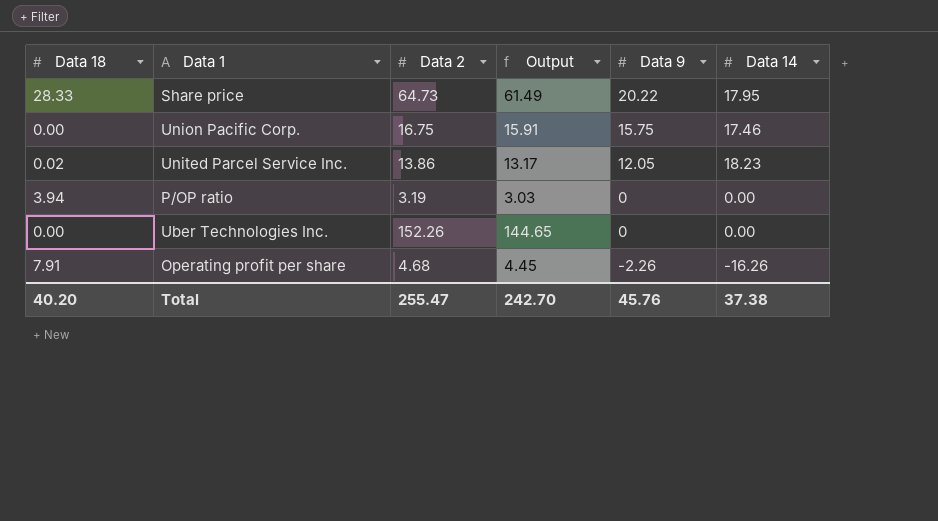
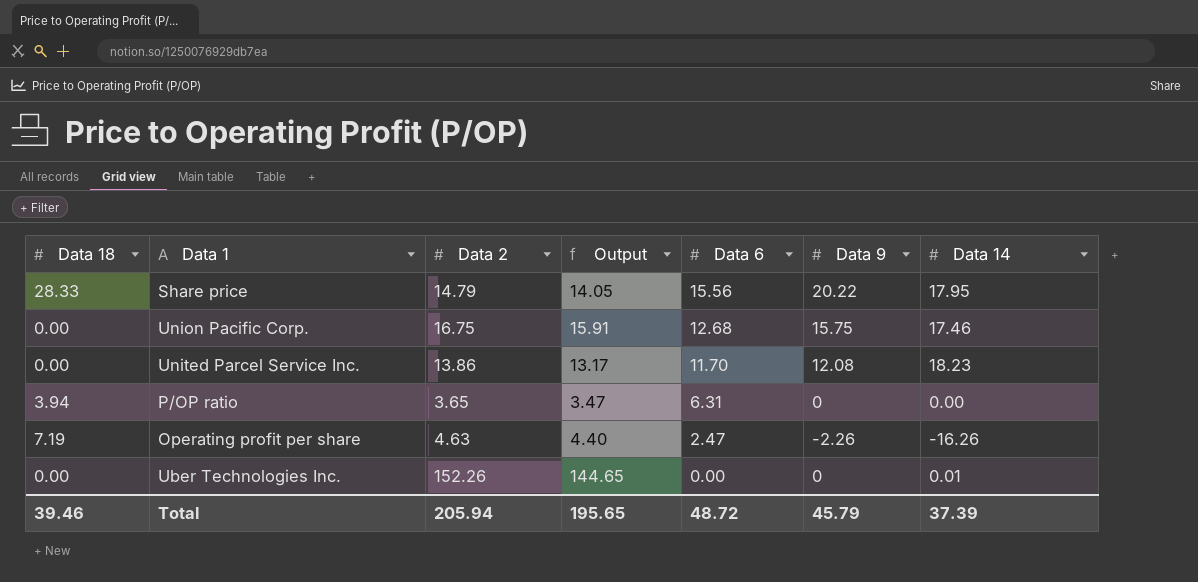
row order: Data 9 descending -> Data 6 descending
column Data 6 | position: none -> 5
Share price | Data 2: 64.73 -> 14.79
Share price | Output: 61.49 -> 14.05
United Parcel Service Inc. | Data 18: 0.02 -> 0.00
United Parcel Service Inc. | Data 9: 12.05 -> 12.08
P/OP ratio | Data 2: 3.19 -> 3.65
P/OP ratio | Output: 3.03 -> 3.47
Operating profit per share | Data 18: 7.91 -> 7.19
Operating profit per share | Data 2: 4.68 -> 4.63
Operating profit per share | Output: 4.45 -> 4.40
Uber Technologies Inc. | Data 14: 0.00 -> 0.01
Total | Data 18: 40.20 -> 39.46
Total | Data 2: 255.47 -> 205.94
Total | Output: 242.70 -> 195.65
Total | Data 9: 45.76 -> 45.79
Total | Data 14: 37.38 -> 37.39

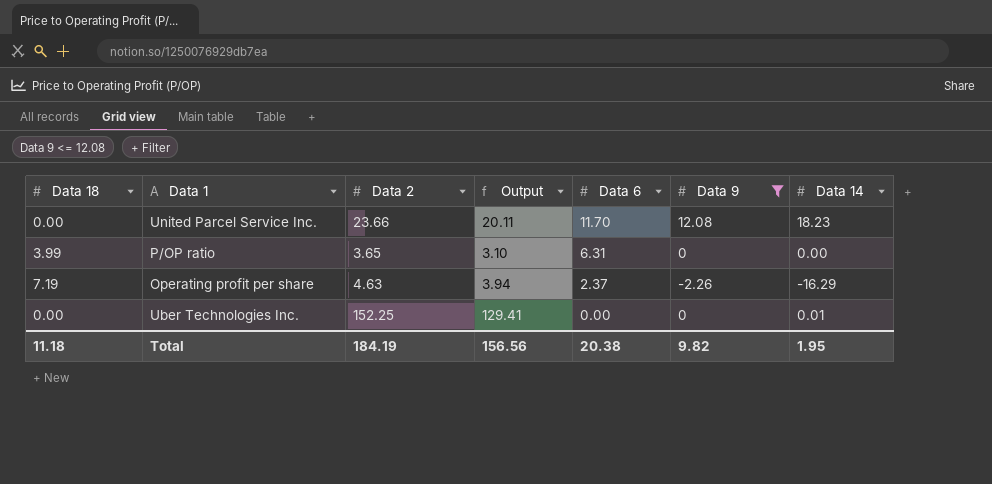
filter: none -> Data 9 <= 12.08
column Output | formula: [Data 2] * 0.95 -> [Data 2] * 0.85
United Parcel Service Inc. | Data 2: 13.86 -> 23.66
P/OP ratio | Data 18: 3.94 -> 3.99
Operating profit per share | Data 6: 2.47 -> 2.37
Operating profit per share | Data 14: -16.26 -> -16.29
Uber Technologies Inc. | Data 2: 152.26 -> 152.25
Total | Data 18: 39.46 -> 11.18
Total | Data 2: 205.94 -> 184.19
Total | Output: 195.65 -> 156.56
Total | Data 6: 48.72 -> 20.38
Total | Data 9: 45.79 -> 9.82
Total | Data 14: 37.39 -> 1.95

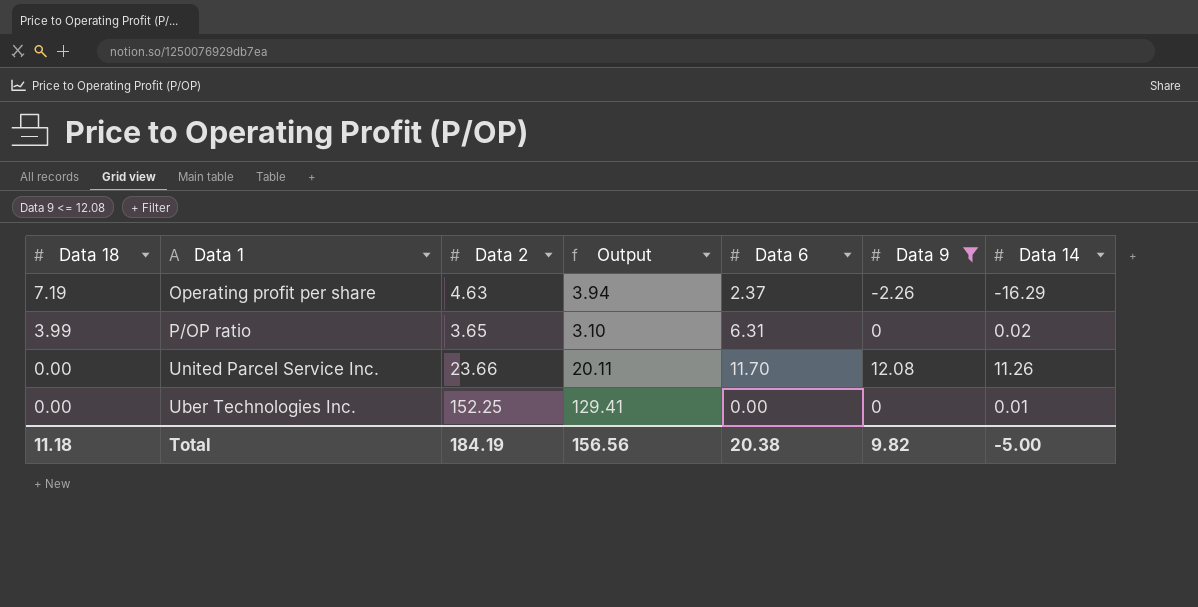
row order: Data 6 descending -> Data 18 descending
P/OP ratio | Data 14: 0.00 -> 0.02
United Parcel Service Inc. | Data 14: 18.23 -> 11.26
Total | Data 14: 1.95 -> -5.00

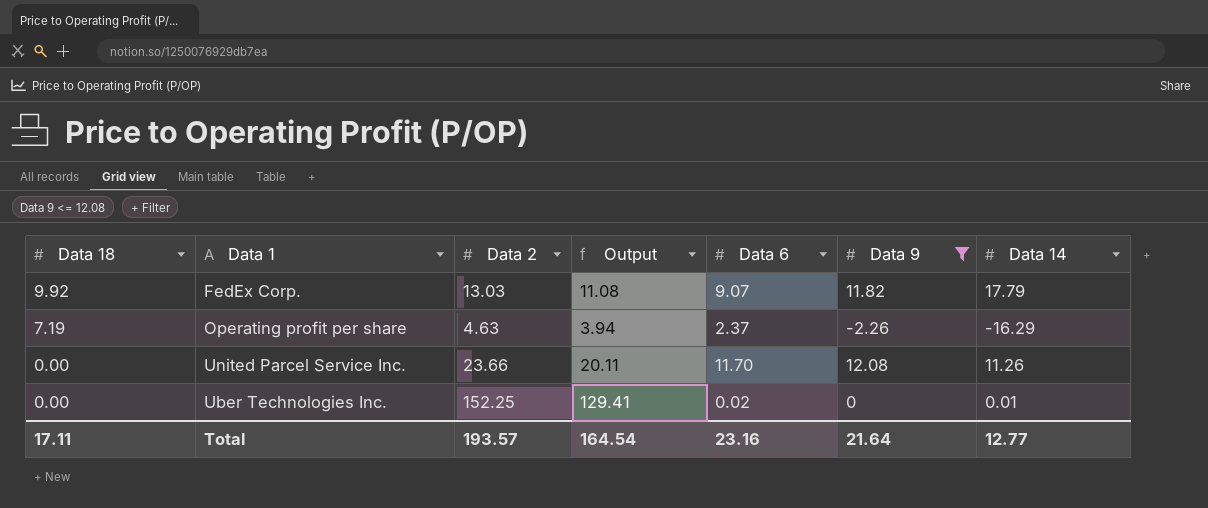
row P/OP ratio: 3.99 | 3.65 | 3.10 | 6.31 | 0 | 0.02 -> none
row FedEx Corp.: none -> 9.92 | 13.03 | 11.08 | 9.07 | 11.82 | 17.79
Uber Technologies Inc. | Data 6: 0.00 -> 0.02
Total | Data 18: 11.18 -> 17.11
Total | Data 2: 184.19 -> 193.57
Total | Output: 156.56 -> 164.54
Total | Data 6: 20.38 -> 23.16
Total | Data 9: 9.82 -> 21.64
Total | Data 14: -5.00 -> 12.77

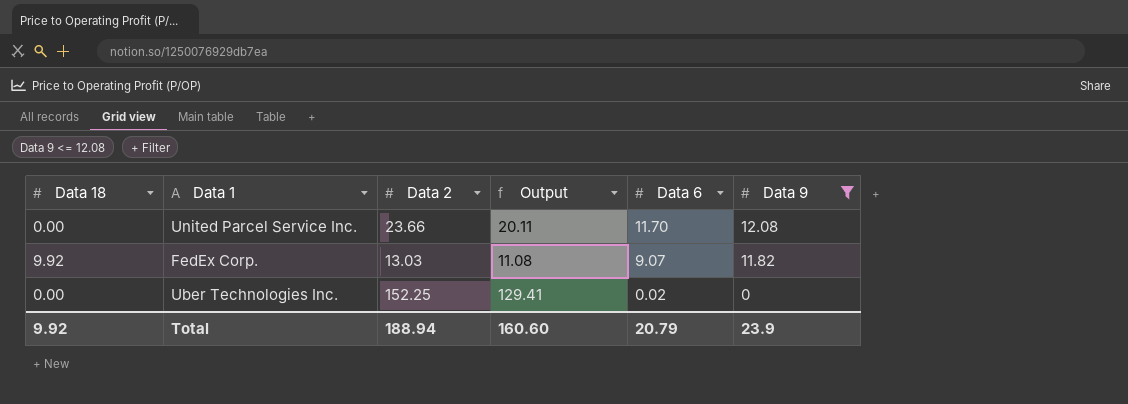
row order: Data 18 descending -> Data 6 descending
column Data 14 | position: 7 -> none
row Operating profit per share: 7.19 | 4.63 | 3.94 | 2.37 | -2.26 | -16.29 -> none
Total | Data 18: 17.11 -> 9.92
Total | Data 2: 193.57 -> 188.94
Total | Output: 164.54 -> 160.60
Total | Data 6: 23.16 -> 20.79
Total | Data 9: 21.64 -> 23.9

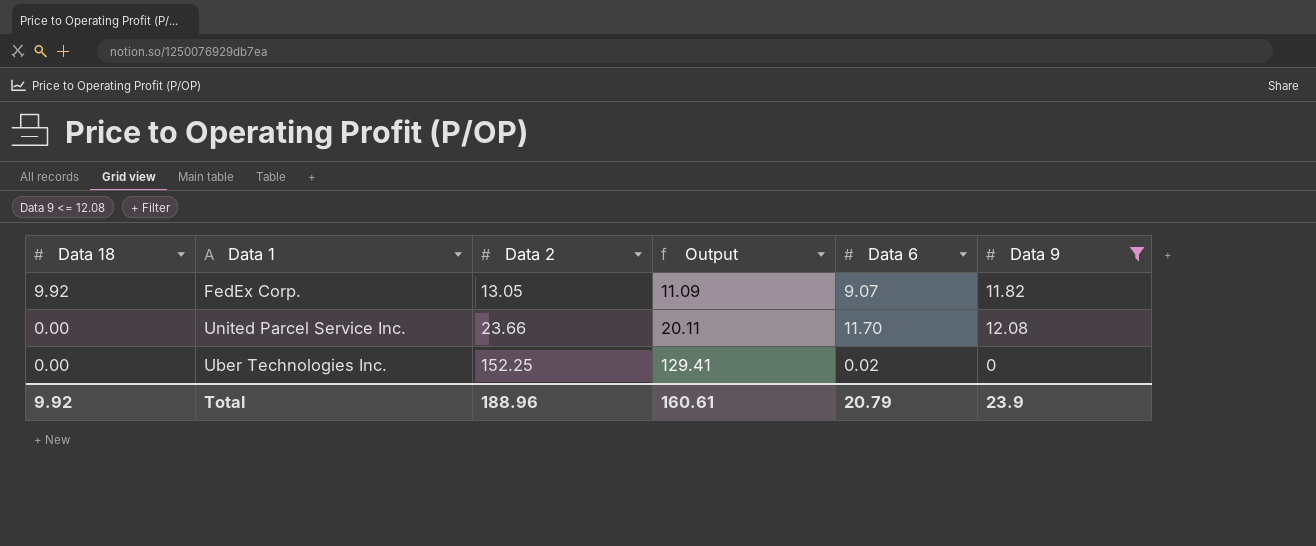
row order: Data 6 descending -> Data 18 descending
FedEx Corp. | Data 2: 13.03 -> 13.05
FedEx Corp. | Output: 11.08 -> 11.09
Total | Data 2: 188.94 -> 188.96
Total | Output: 160.60 -> 160.61

